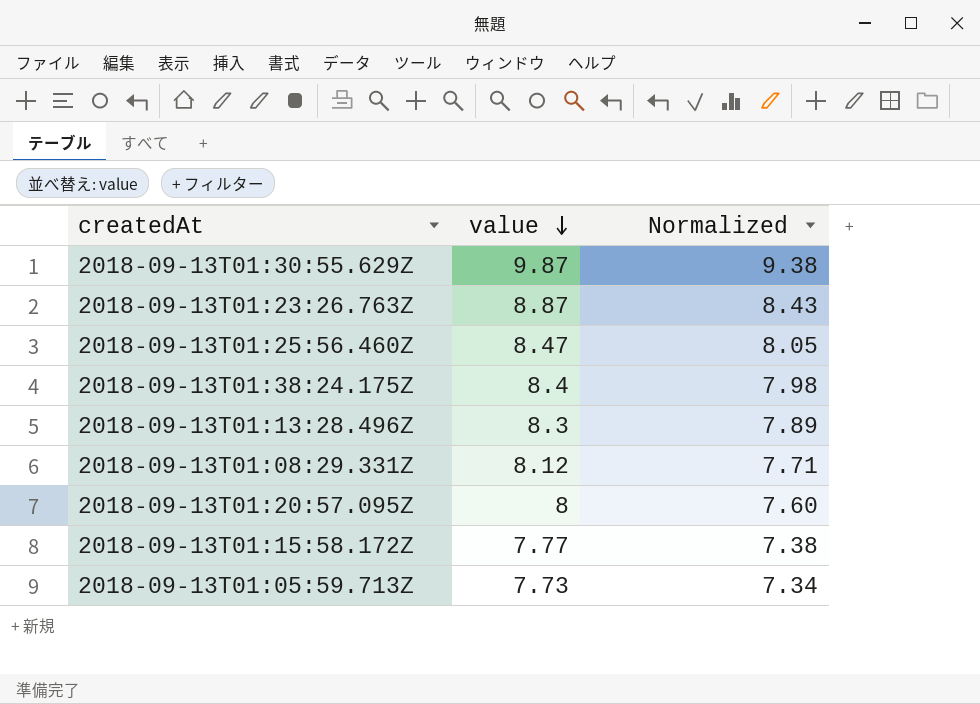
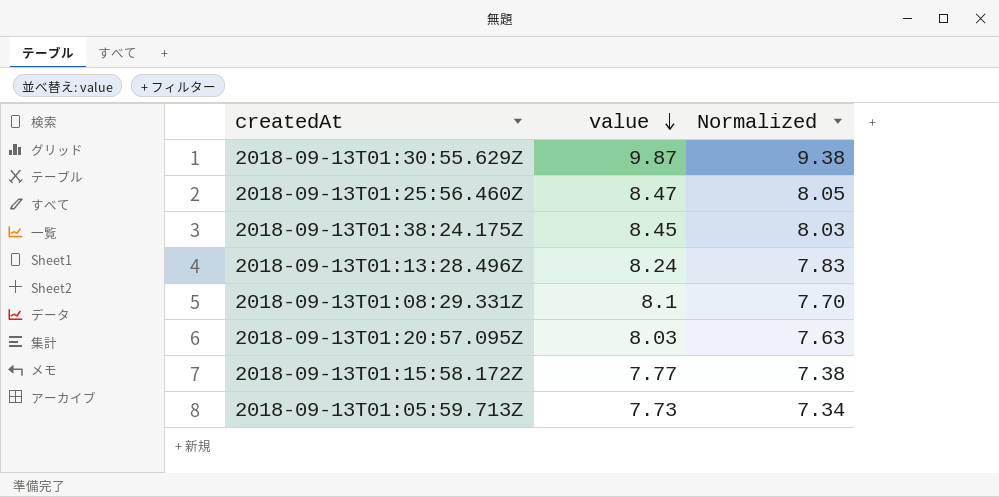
row 2018-09-13T01:23:26.763Z: 8.87 | 8.43 -> none
2018-09-13T01:38:24.175Z | value: 8.4 -> 8.45
2018-09-13T01:38:24.175Z | Normalized: 7.98 -> 8.03
2018-09-13T01:13:28.496Z | value: 8.3 -> 8.24
2018-09-13T01:13:28.496Z | Normalized: 7.89 -> 7.83
2018-09-13T01:08:29.331Z | value: 8.12 -> 8.1
2018-09-13T01:08:29.331Z | Normalized: 7.71 -> 7.70
2018-09-13T01:20:57.095Z | value: 8 -> 8.03
2018-09-13T01:20:57.095Z | Normalized: 7.60 -> 7.63

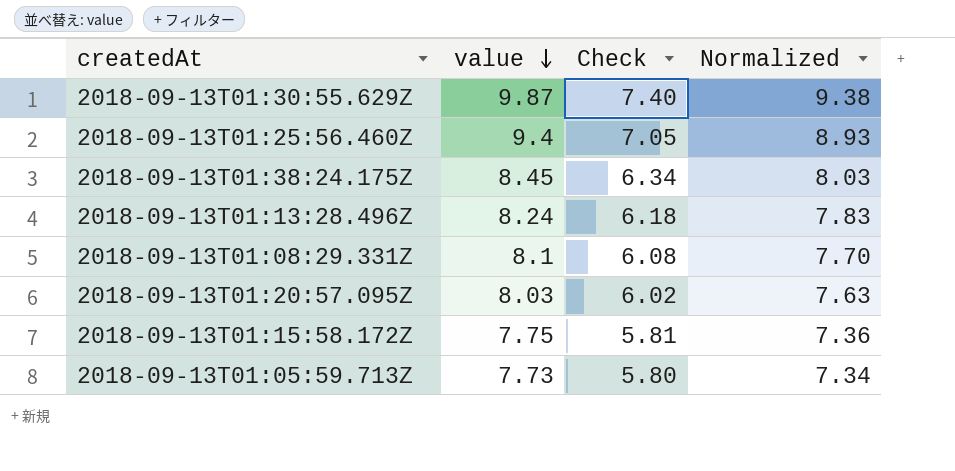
column Check | formula: none -> [value] * 0.75
2018-09-13T01:25:56.460Z | value: 8.47 -> 9.4
2018-09-13T01:25:56.460Z | Normalized: 8.05 -> 8.93
2018-09-13T01:15:58.172Z | value: 7.77 -> 7.75
2018-09-13T01:15:58.172Z | Normalized: 7.38 -> 7.36

